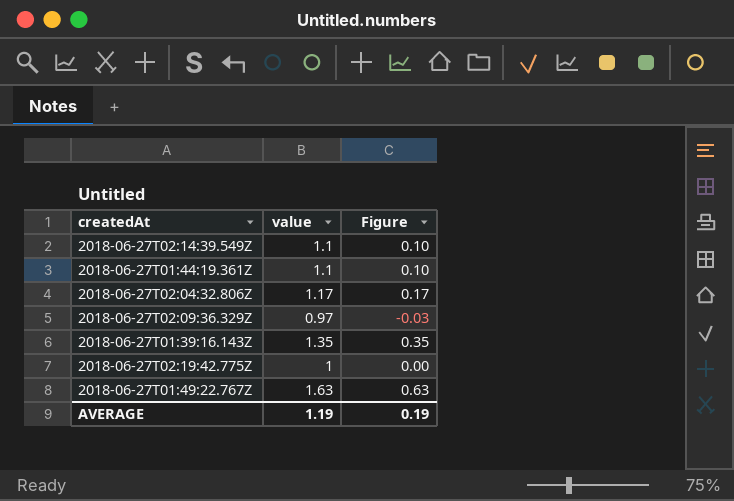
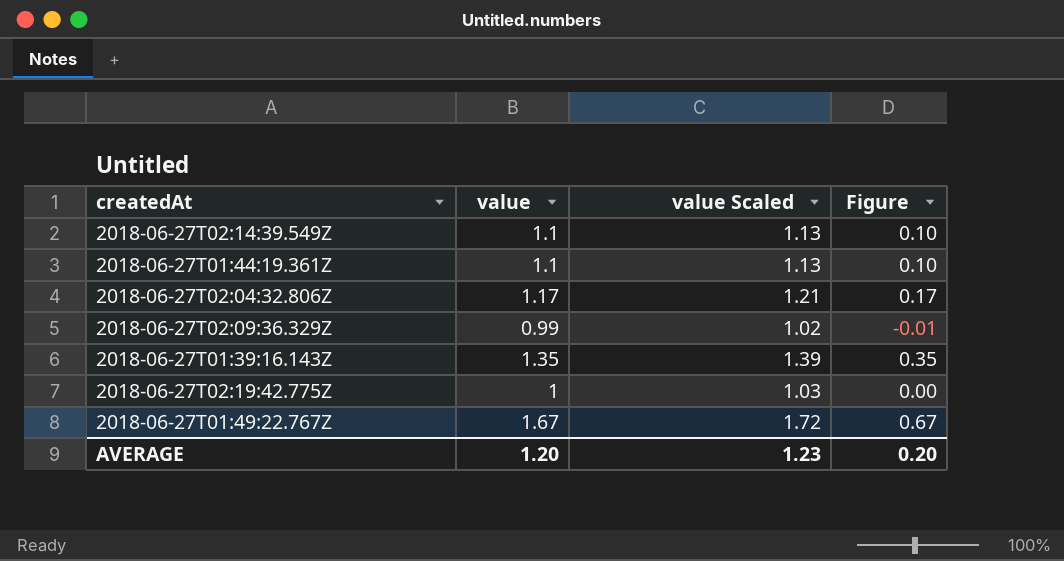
column value Scaled | formula: none -> [value] * 1.03
2018-06-27T02:09:36.329Z | value: 0.97 -> 0.99
2018-06-27T02:09:36.329Z | Figure: -0.03 -> -0.01
2018-06-27T01:49:22.767Z | value: 1.63 -> 1.67
2018-06-27T01:49:22.767Z | Figure: 0.63 -> 0.67
AVERAGE | value: 1.19 -> 1.20
AVERAGE | Figure: 0.19 -> 0.20

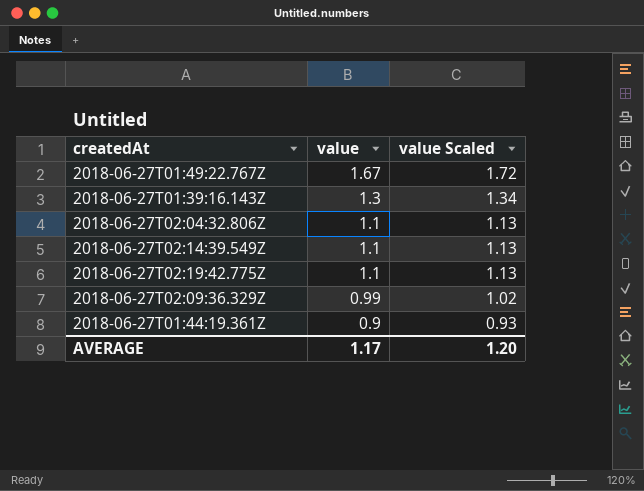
row order: none -> value descending
column Figure | formula: [value] - 1 -> none
2018-06-27T01:39:16.143Z | value: 1.35 -> 1.3
2018-06-27T01:39:16.143Z | value Scaled: 1.39 -> 1.34
2018-06-27T02:04:32.806Z | value: 1.17 -> 1.1
2018-06-27T02:04:32.806Z | value Scaled: 1.21 -> 1.13
2018-06-27T02:19:42.775Z | value: 1 -> 1.1
2018-06-27T02:19:42.775Z | value Scaled: 1.03 -> 1.13
2018-06-27T01:44:19.361Z | value: 1.1 -> 0.9
2018-06-27T01:44:19.361Z | value Scaled: 1.13 -> 0.93
AVERAGE | value: 1.20 -> 1.17
AVERAGE | value Scaled: 1.23 -> 1.20

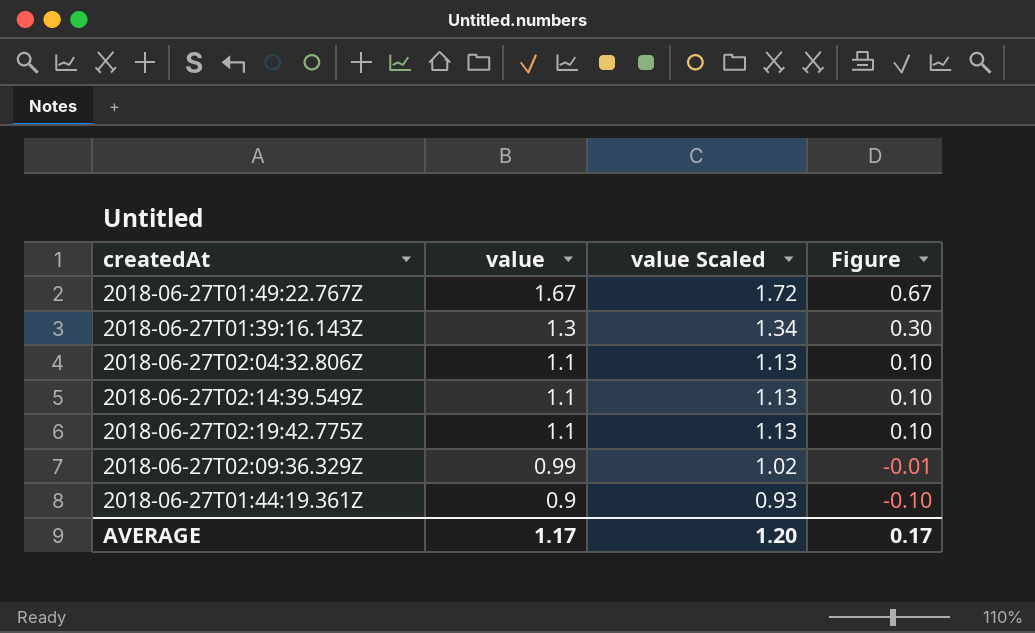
column Figure | formula: none -> [value] - 1

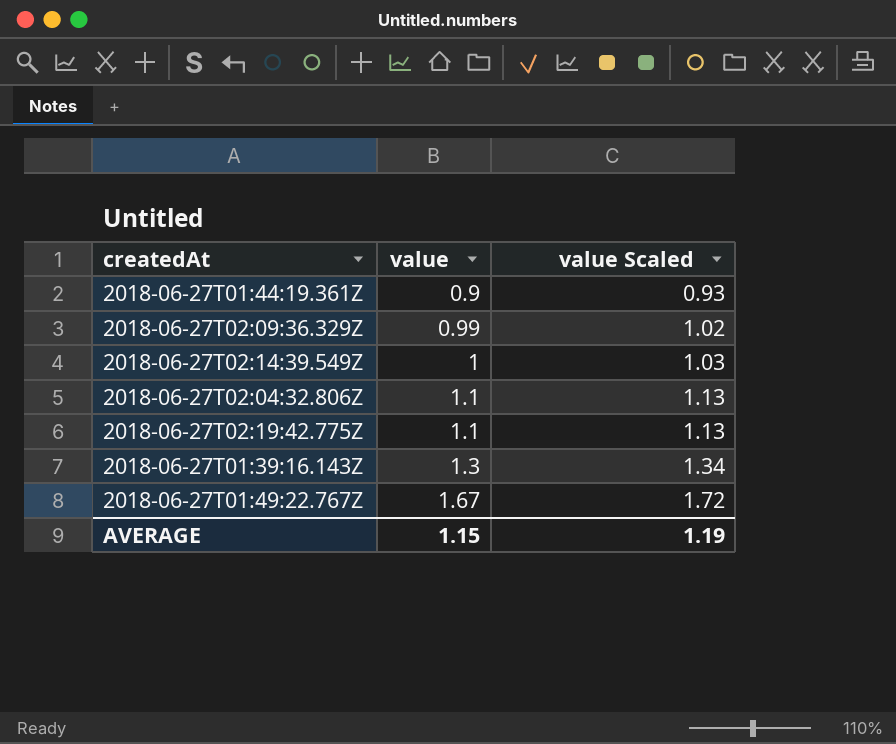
row order: value descending -> value ascending
column Figure | formula: [value] - 1 -> none
2018-06-27T02:14:39.549Z | value: 1.1 -> 1
2018-06-27T02:14:39.549Z | value Scaled: 1.13 -> 1.03
AVERAGE | value: 1.17 -> 1.15
AVERAGE | value Scaled: 1.20 -> 1.19

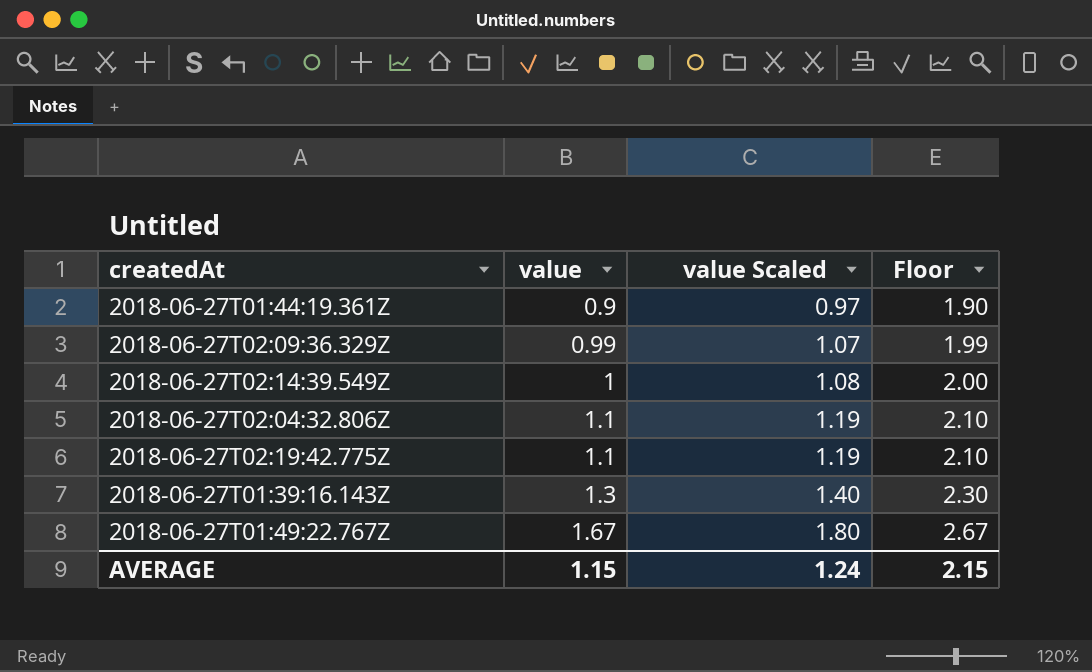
column value Scaled | formula: [value] * 1.03 -> [value] * 1.08
column Floor | formula: none -> [value] + 1
AVERAGE | value Scaled: 1.19 -> 1.24

